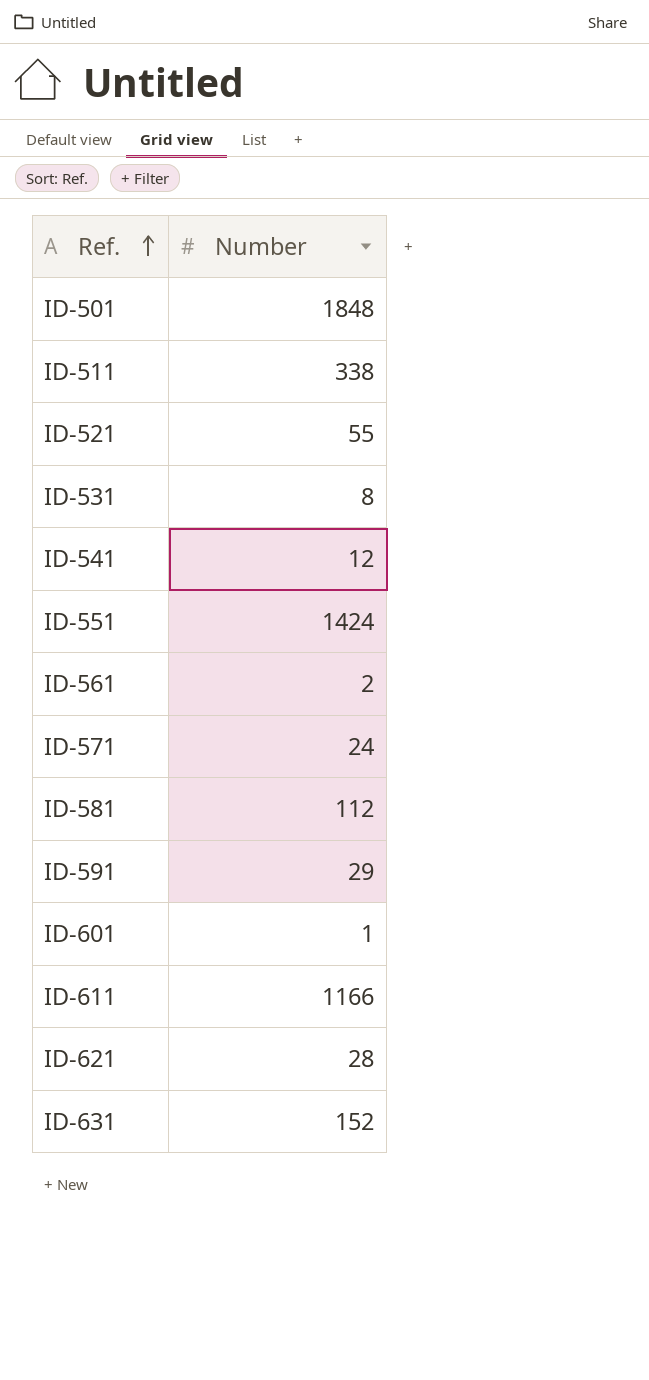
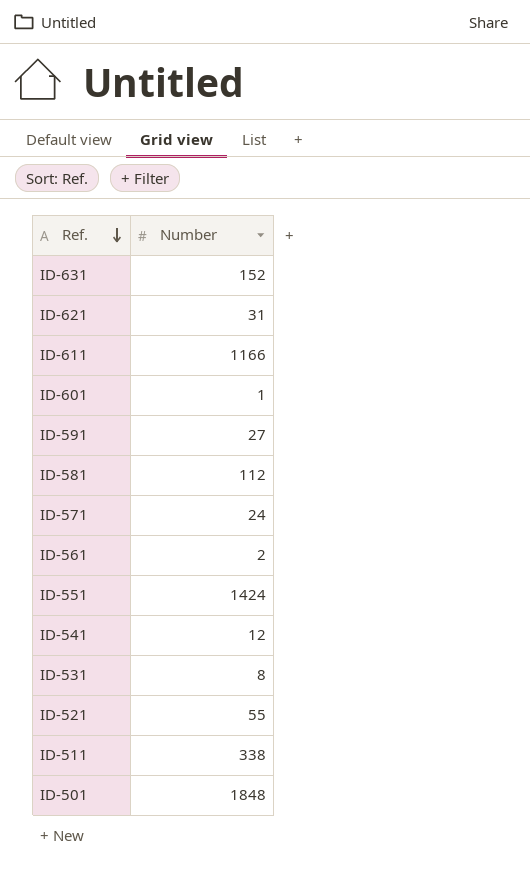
row order: Ref. ascending -> Ref. descending
ID-621 | Number: 28 -> 31
ID-591 | Number: 29 -> 27

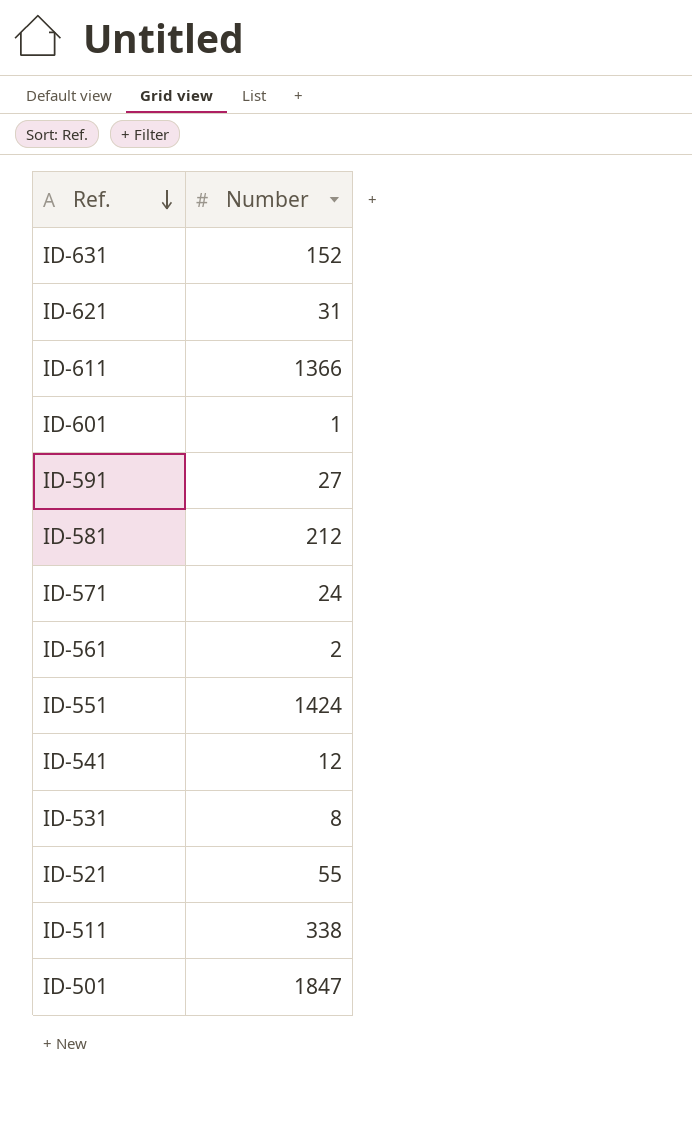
ID-611 | Number: 1166 -> 1366
ID-581 | Number: 112 -> 212
ID-501 | Number: 1848 -> 1847

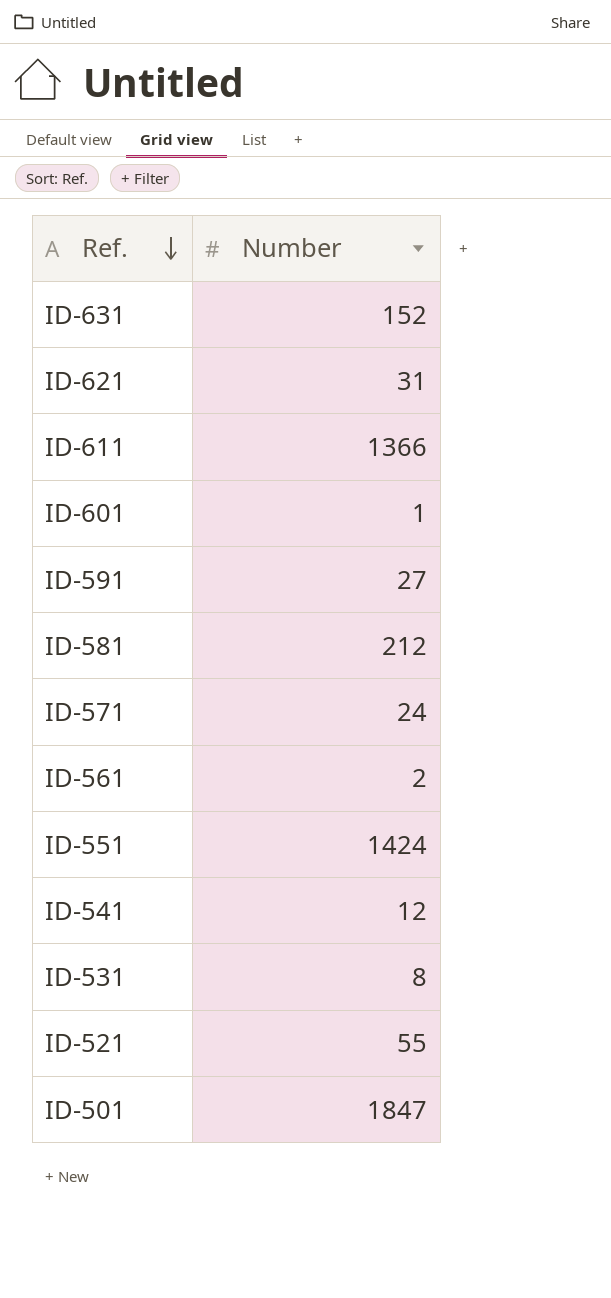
row ID-511: 338 -> none

